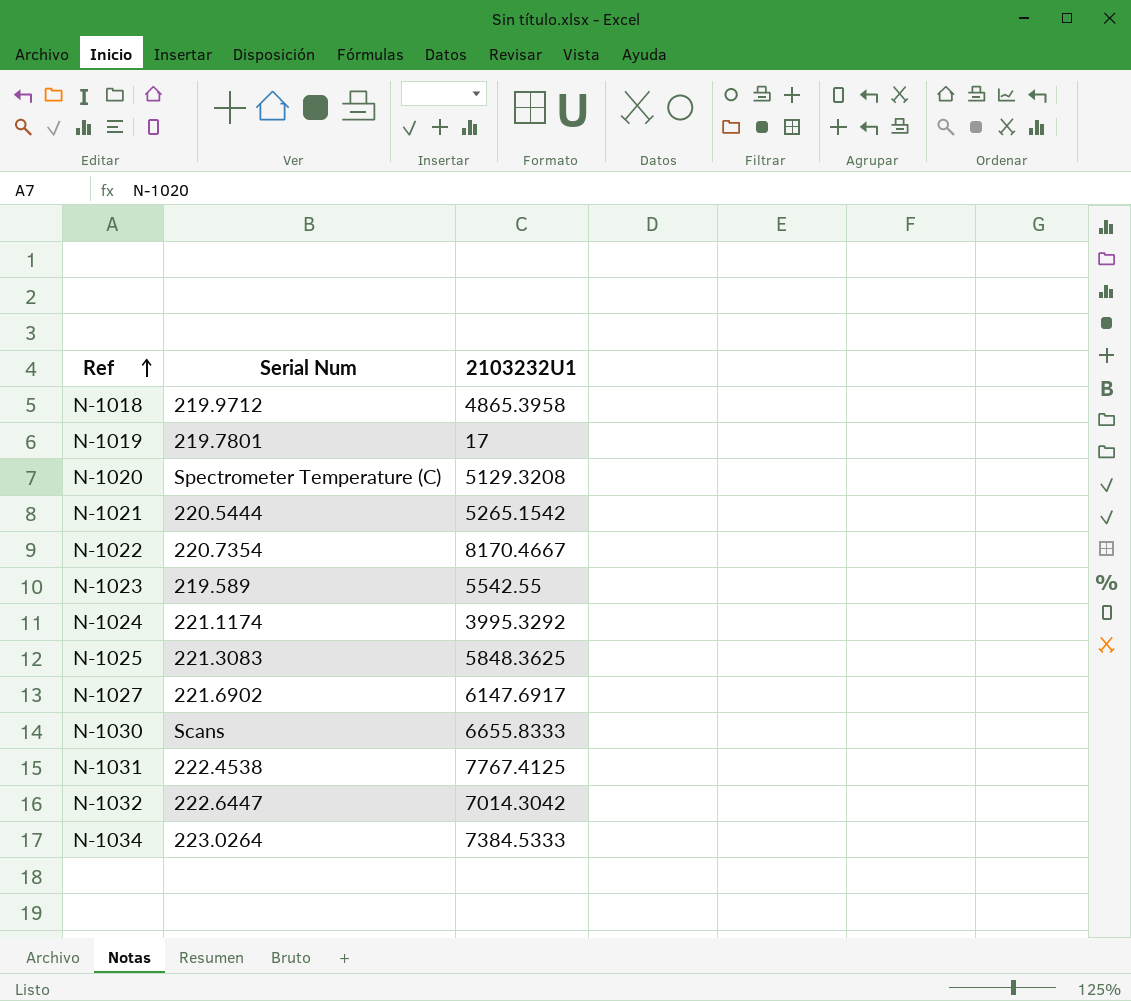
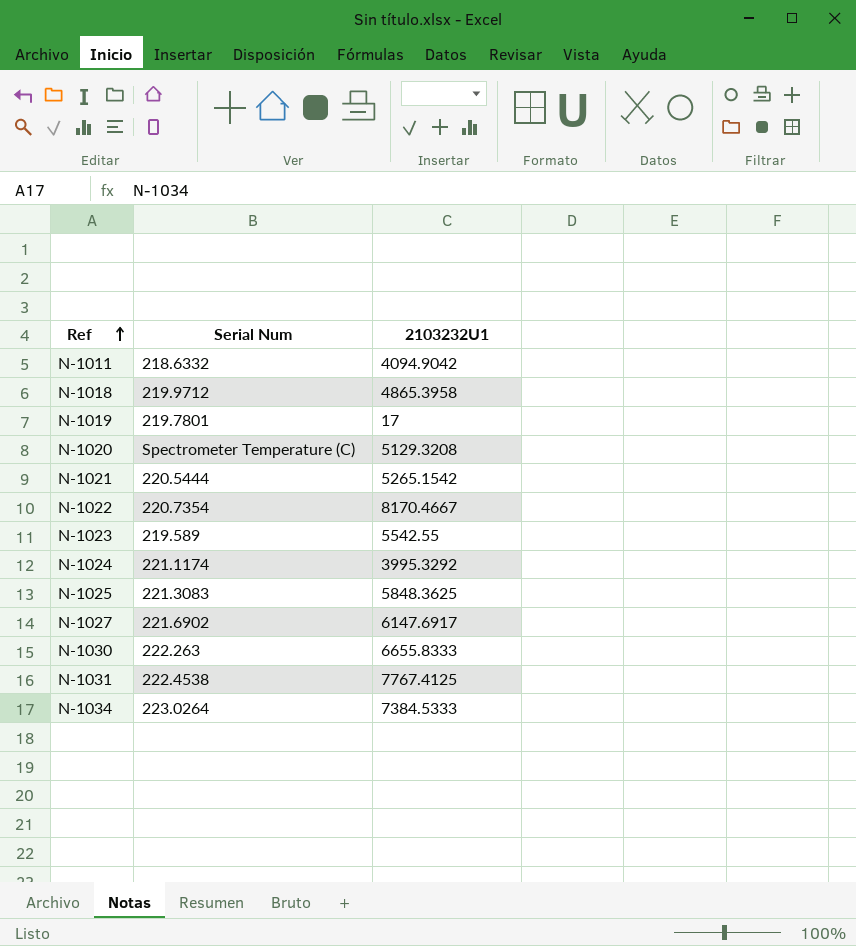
row N-1032: 222.6447 | 7014.3042 -> none
row N-1011: none -> 218.6332 | 4094.9042
N-1030 | Serial Num: Scans -> 222.263

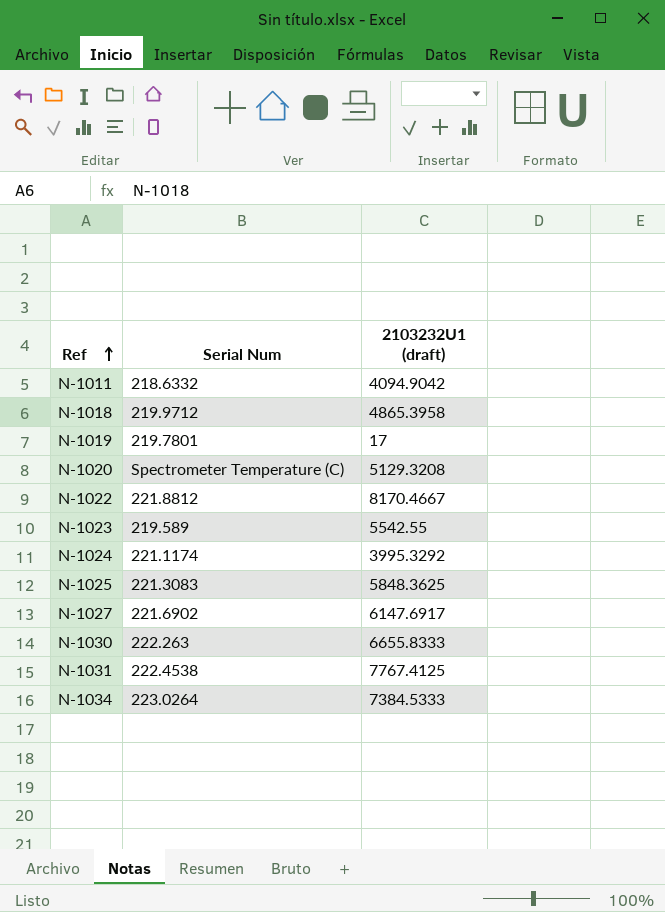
column name: 2103232U1 -> 2103232U1 (draft)
row N-1021: 220.5444 | 5265.1542 -> none
N-1022 | Serial Num: 220.7354 -> 221.8812

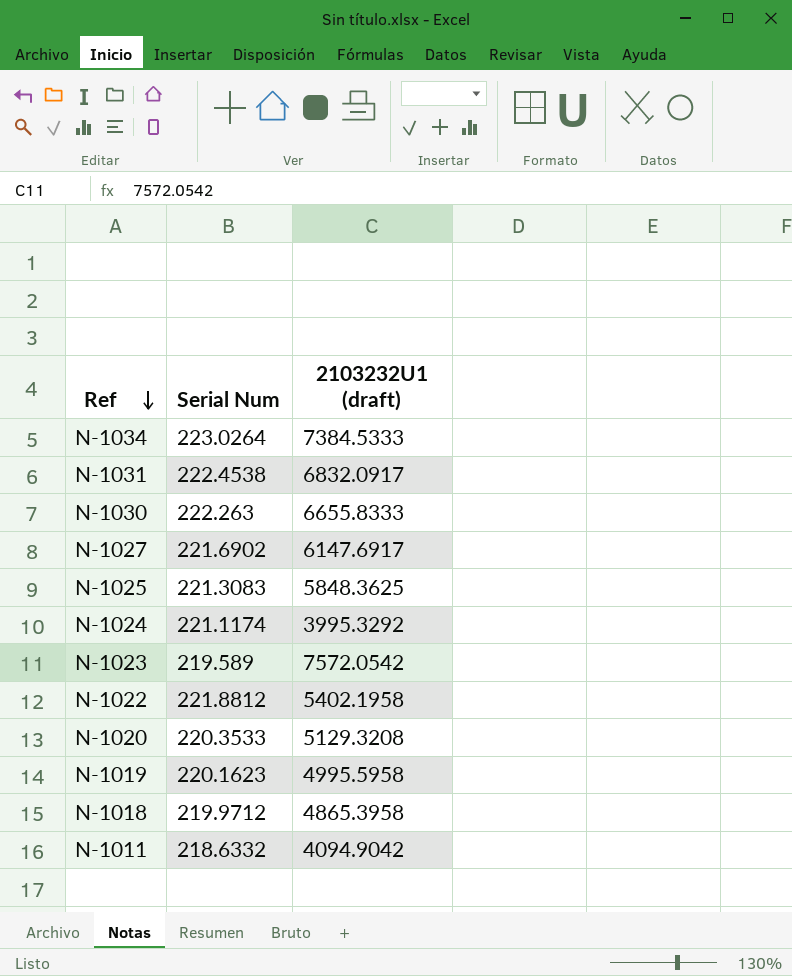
row order: Ref ascending -> Ref descending
N-1031 | 2103232U1 (draft): 7767.4125 -> 6832.0917
N-1023 | 2103232U1 (draft): 5542.55 -> 7572.0542
N-1022 | 2103232U1 (draft): 8170.4667 -> 5402.1958
N-1020 | Serial Num: Spectrometer Temperature (C) -> 220.3533
N-1019 | Serial Num: 219.7801 -> 220.1623
N-1019 | 2103232U1 (draft): 17 -> 4995.5958

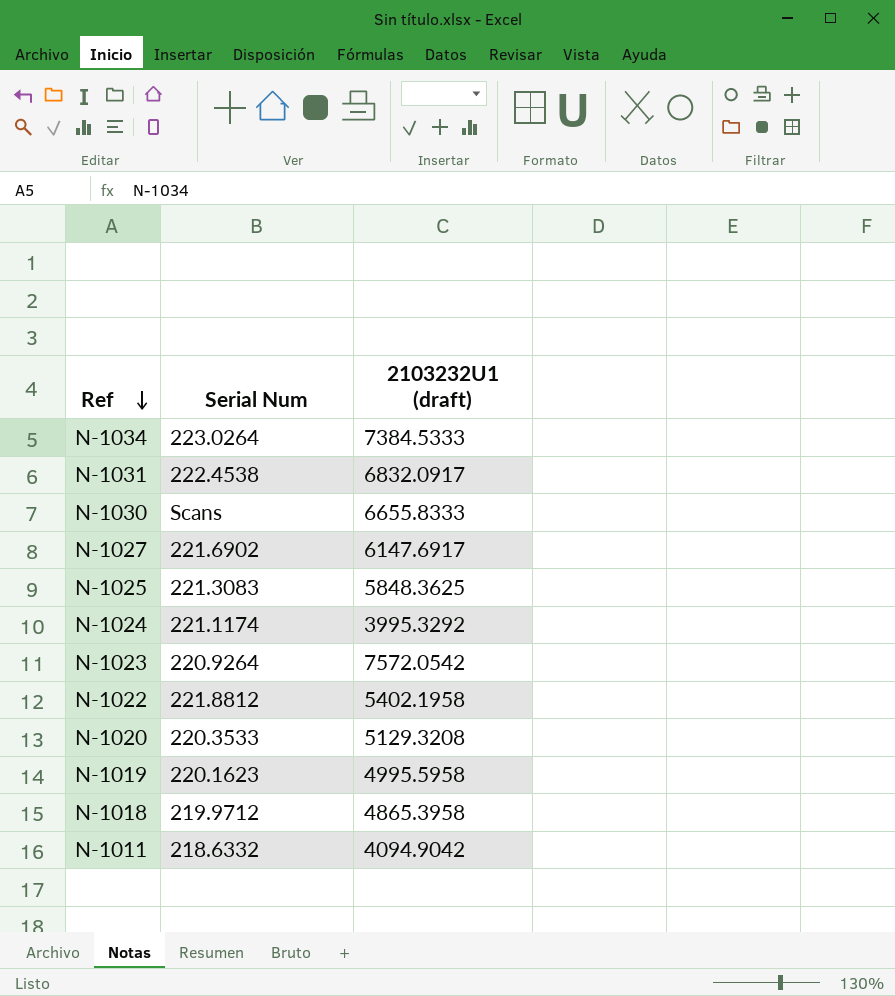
N-1030 | Serial Num: 222.263 -> Scans
N-1023 | Serial Num: 219.589 -> 220.9264

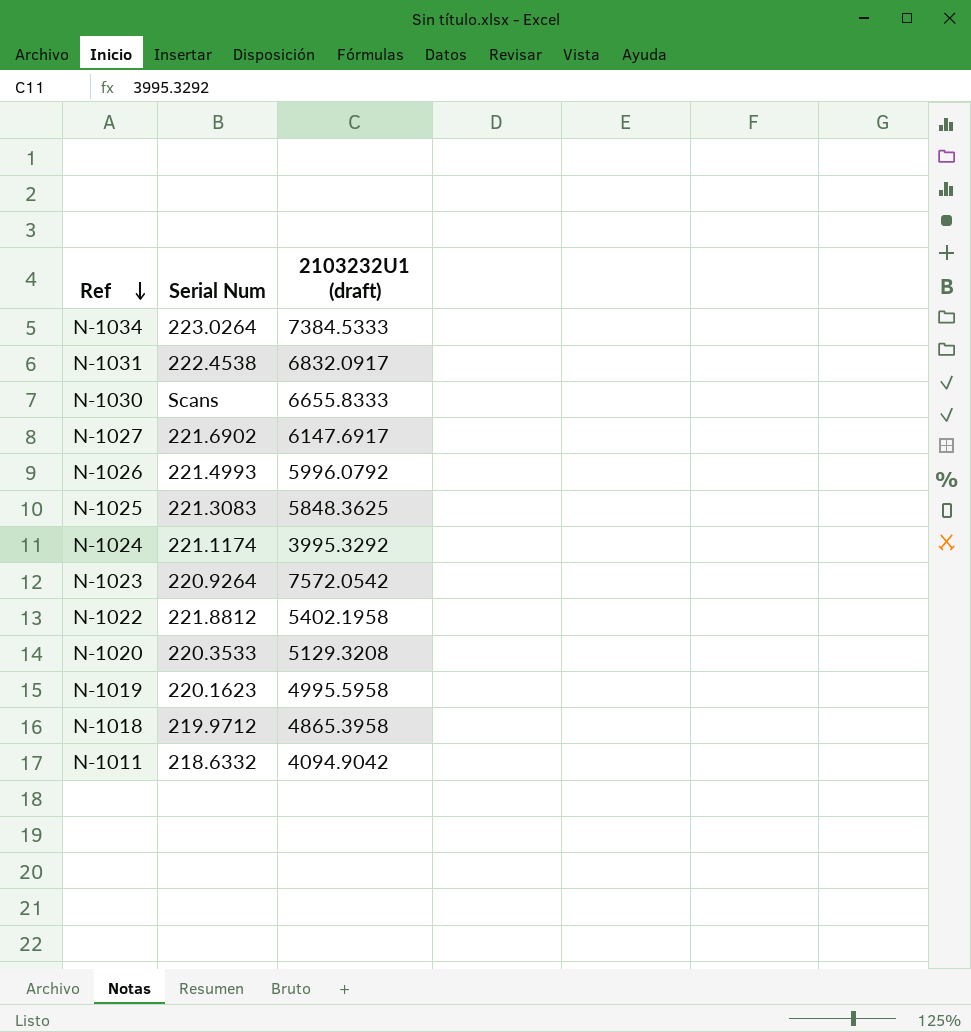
row N-1026: none -> 221.4993 | 5996.0792

